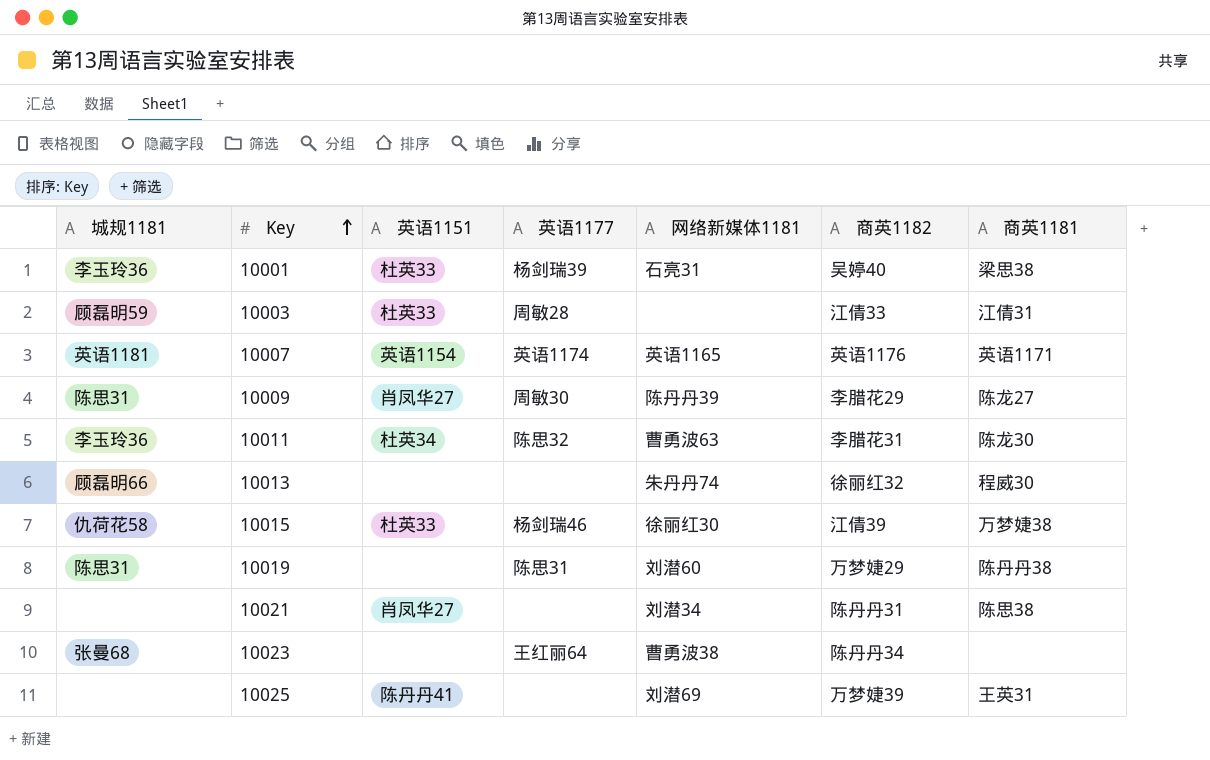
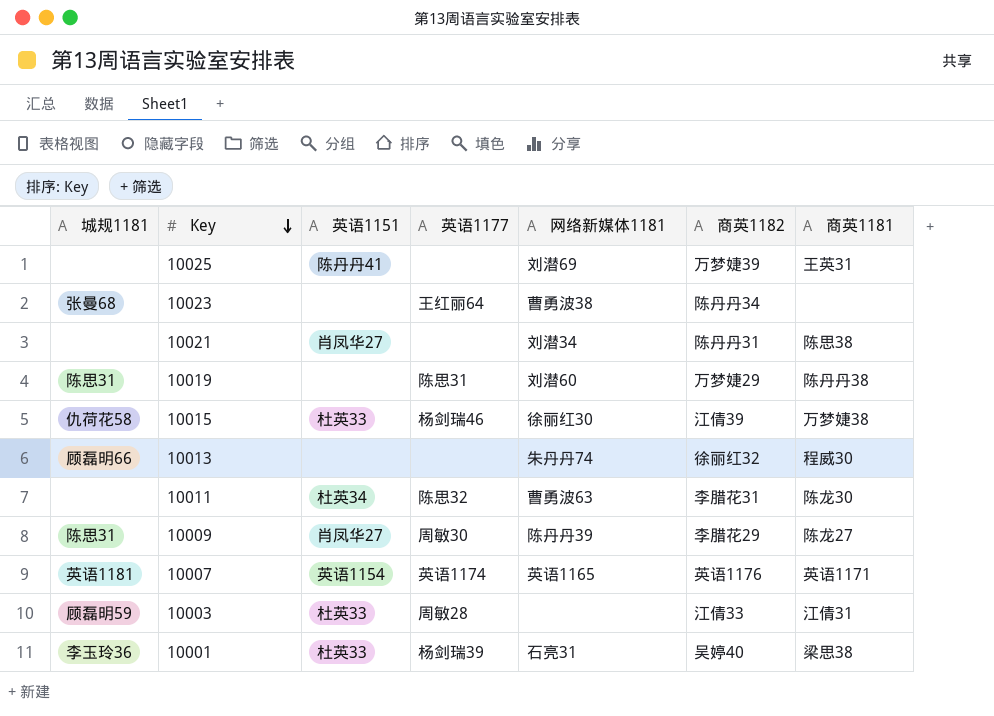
row order: Key ascending -> Key descending
10011 | 城规1181: 李玉玲36 -> none

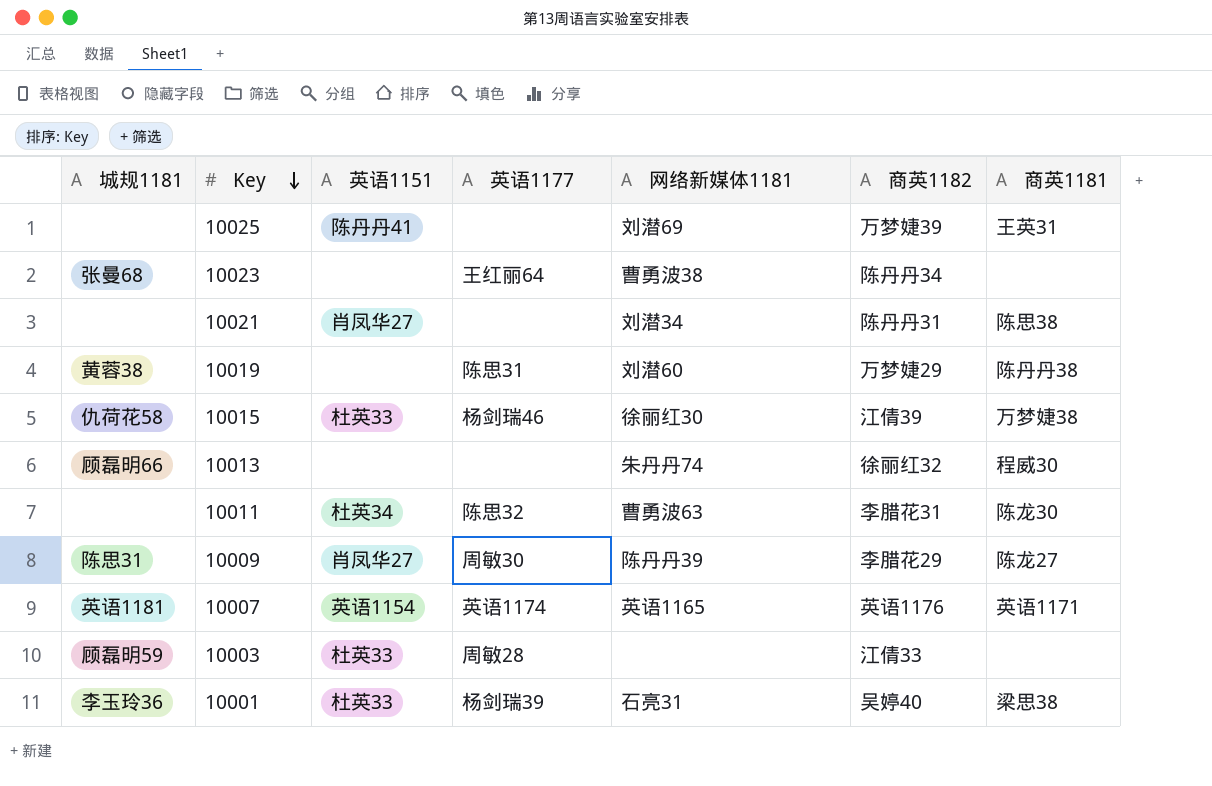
10019 | 城规1181: 陈思31 -> 黄蓉38
10003 | 商英1181: 江倩31 -> none

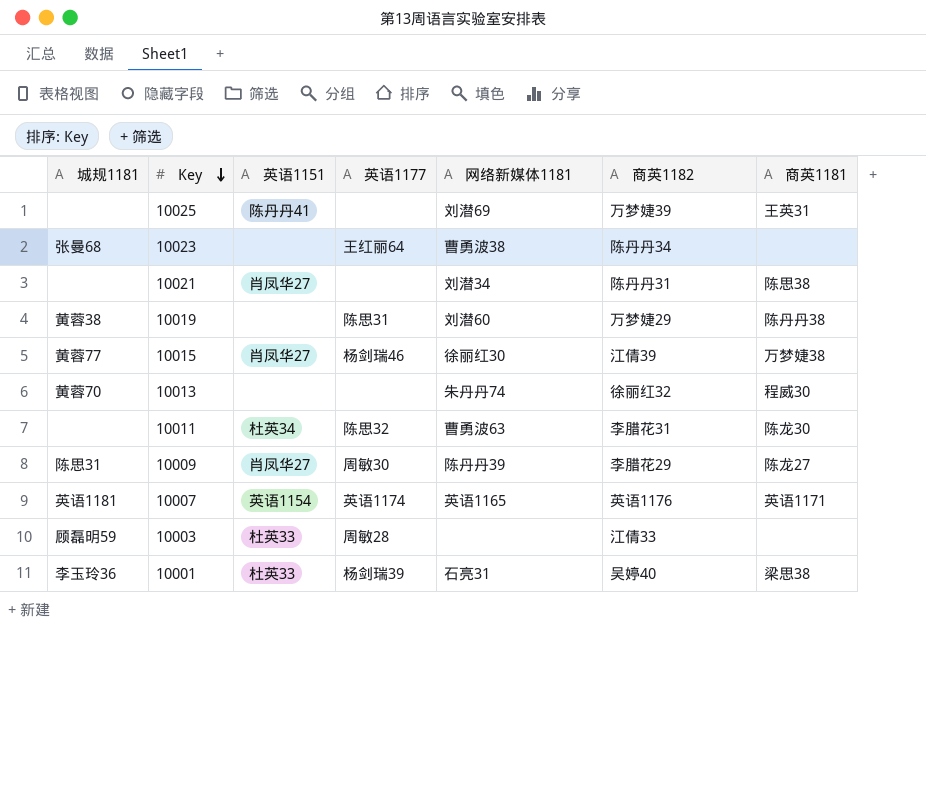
10015 | 城规1181: 仇荷花58 -> 黄蓉77
10015 | 英语1151: 杜英33 -> 肖凤华27
10013 | 城规1181: 顾磊明66 -> 黄蓉70

